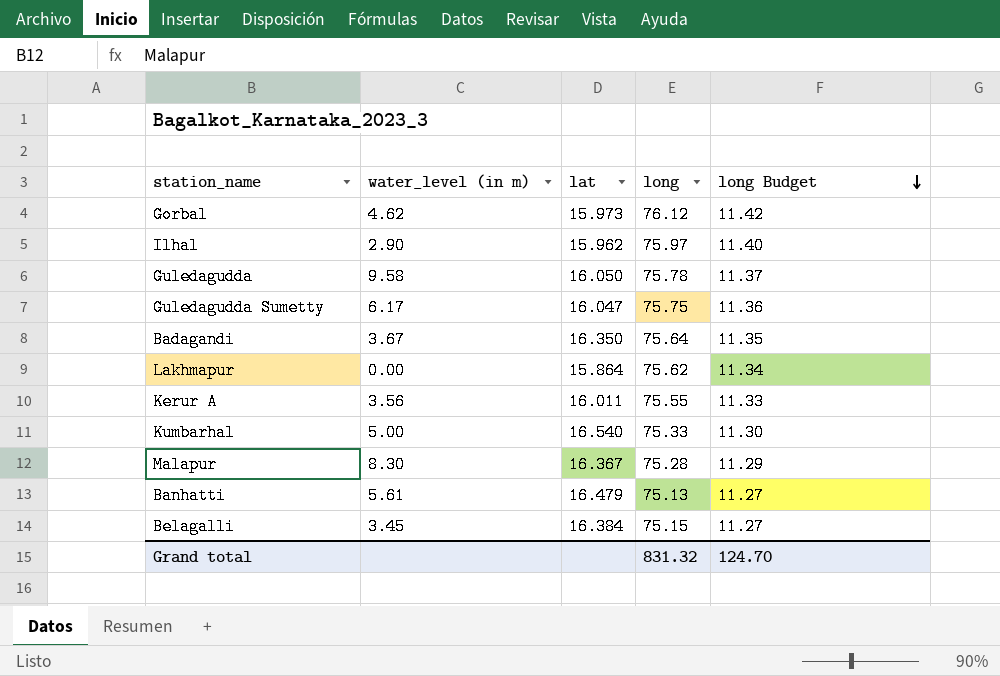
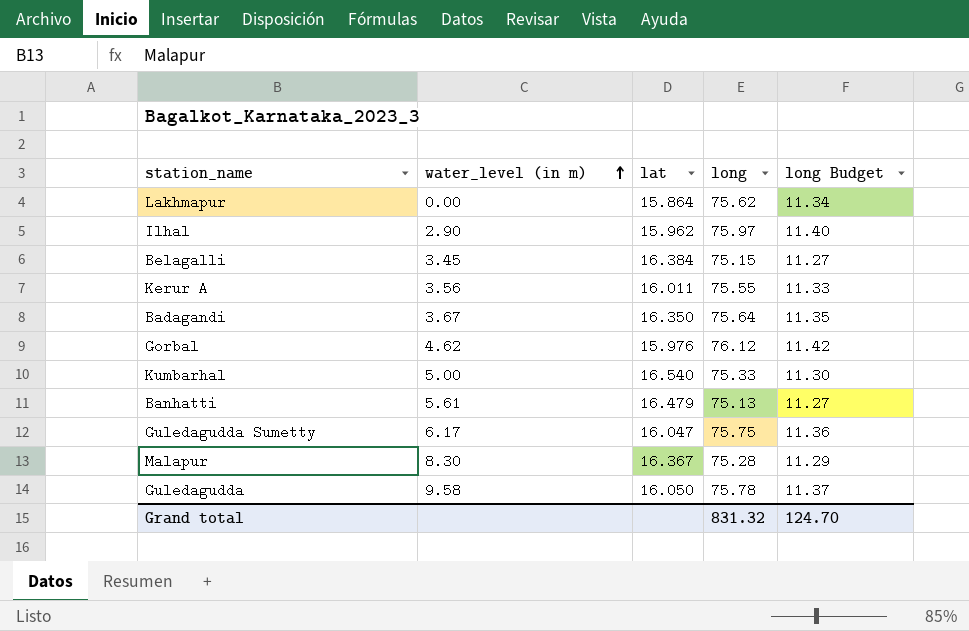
row order: long Budget descending -> water_level (in m) ascending
Gorbal | lat: 15.973 -> 15.976

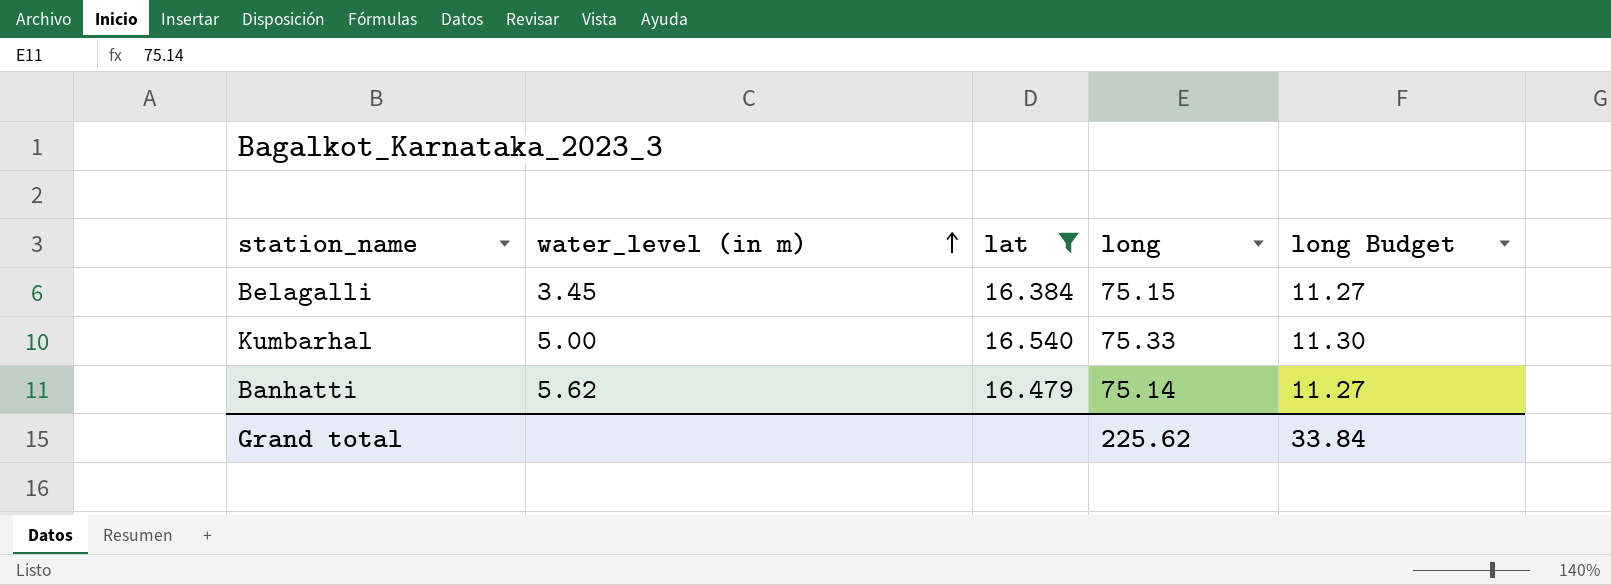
filter: none -> lat >= 16.384
Banhatti | water_level (in m): 5.61 -> 5.62
Banhatti | long: 75.13 -> 75.14
Grand total | long: 831.32 -> 225.62
Grand total | long Budget: 124.70 -> 33.84

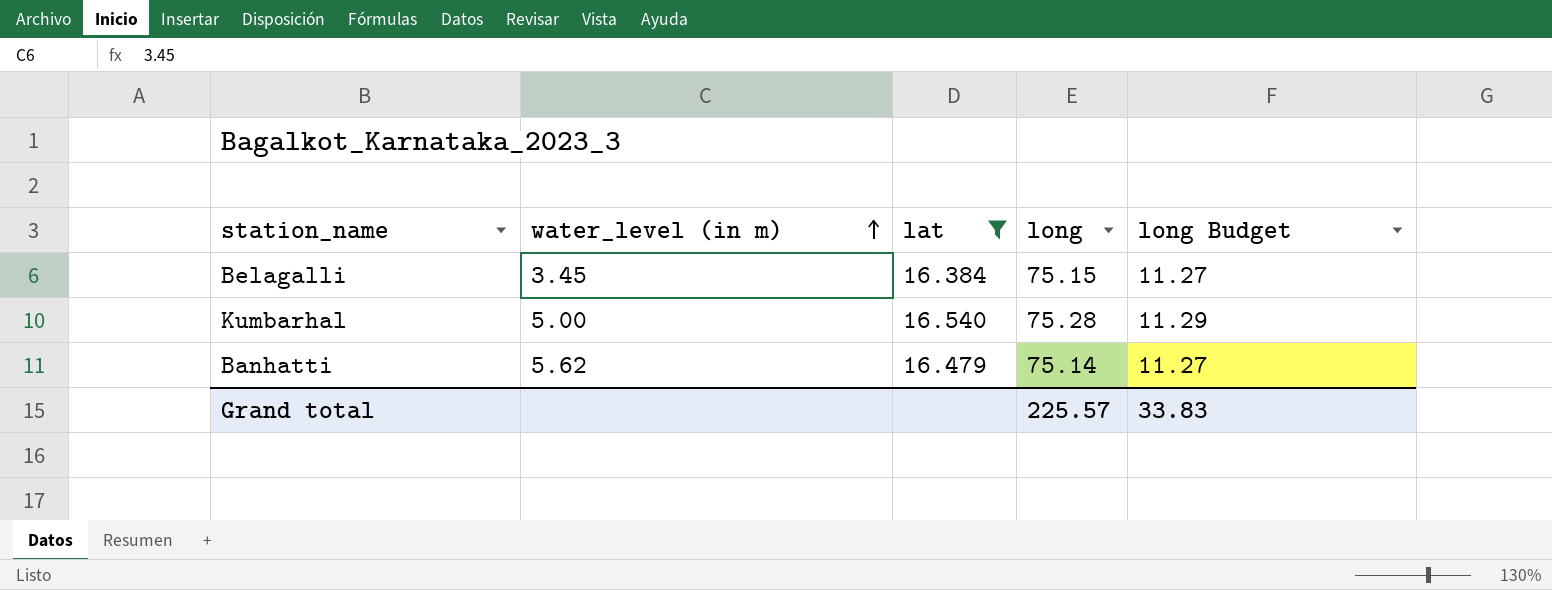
Kumbarhal | long: 75.33 -> 75.28
Kumbarhal | long Budget: 11.30 -> 11.29
Grand total | long: 225.62 -> 225.57
Grand total | long Budget: 33.84 -> 33.83

